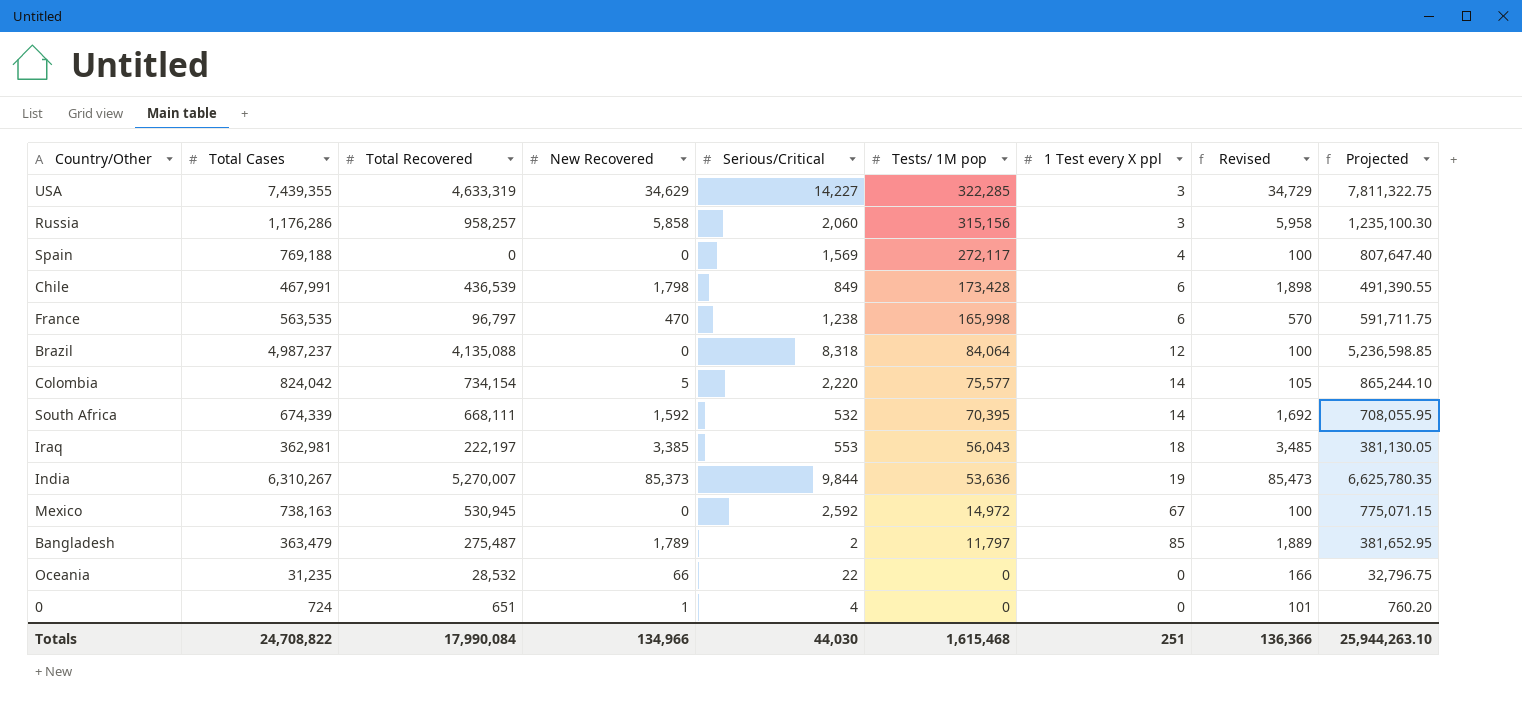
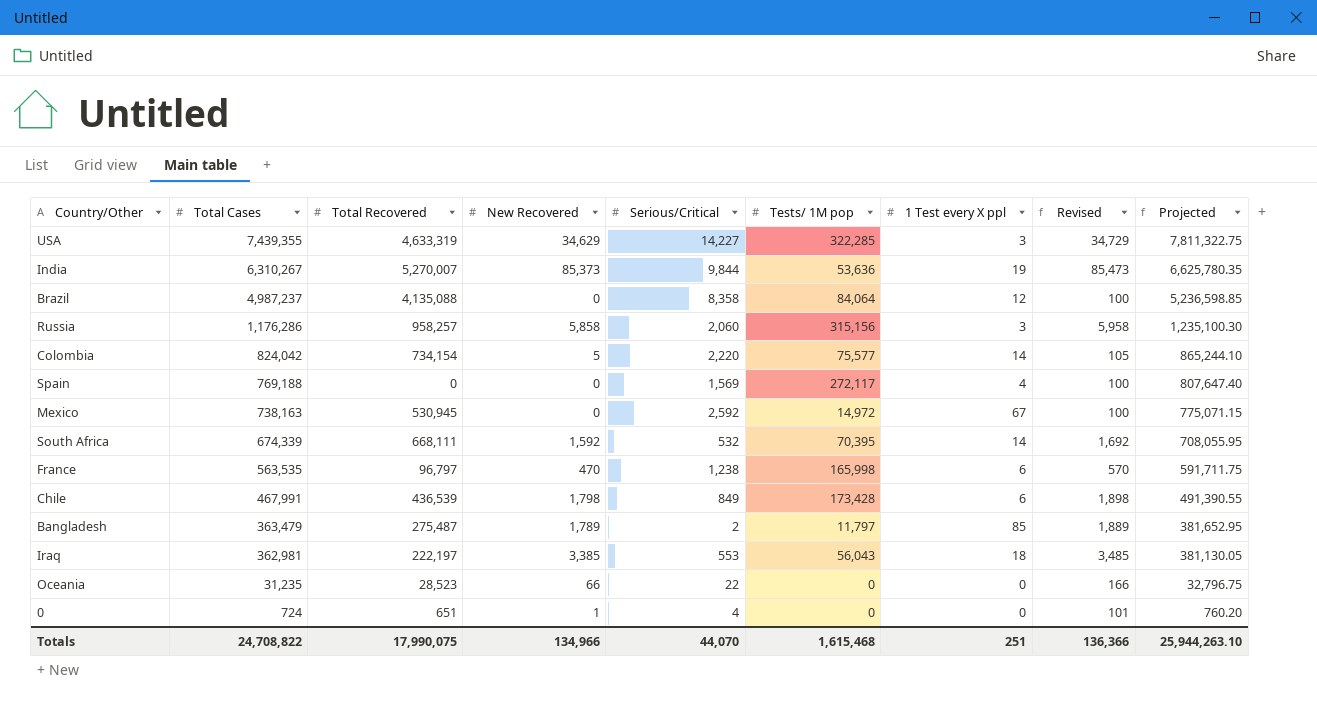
row order: Tests/ 1M pop descending -> Total Cases descending
Brazil | Serious/Critical: 8,318 -> 8,358
Oceania | Total Recovered: 28,532 -> 28,523
Totals | Total Recovered: 17,990,084 -> 17,990,075
Totals | Serious/Critical: 44,030 -> 44,070

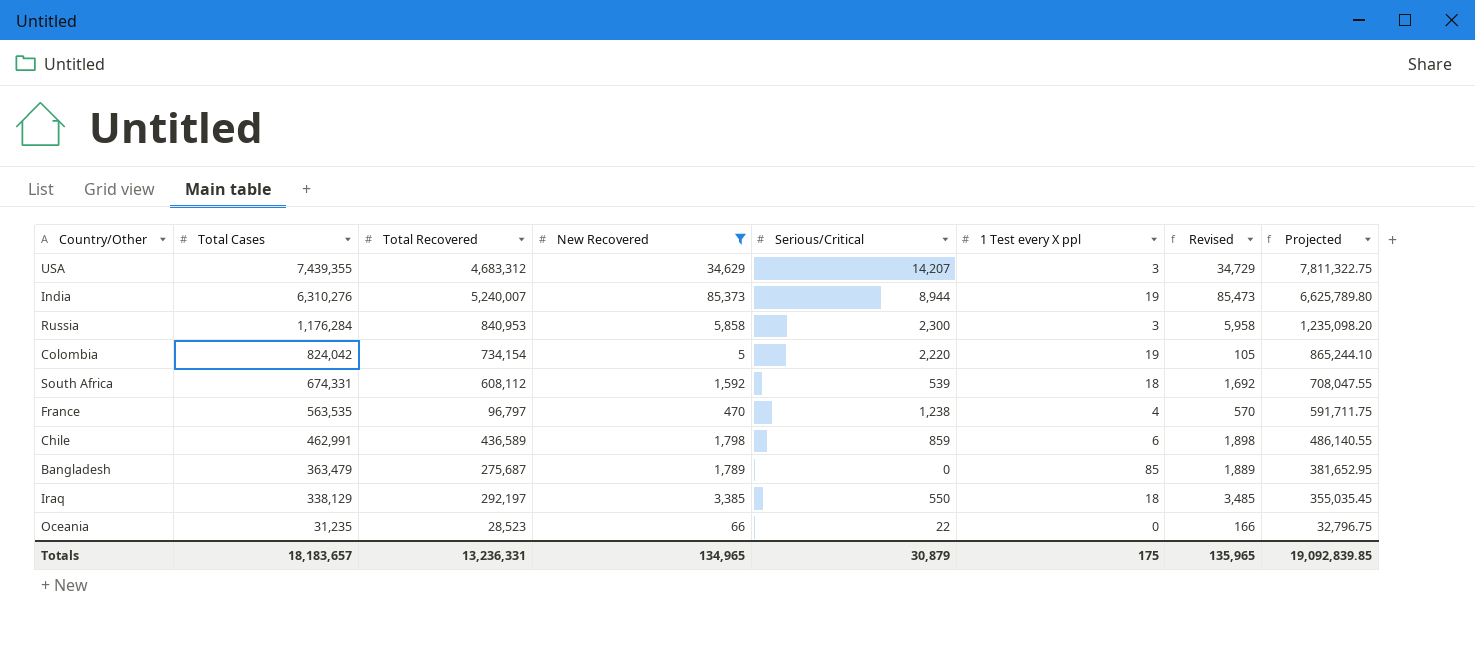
filter: none -> New Recovered >= 5
column Tests/ 1M pop | position: 6 -> none
USA | Total Recovered: 4,633,319 -> 4,683,312
USA | Serious/Critical: 14,227 -> 14,207
India | Total Cases: 6,310,267 -> 6,310,276
India | Total Recovered: 5,270,007 -> 5,240,007
India | Serious/Critical: 9,844 -> 8,944
India | Projected: 6,625,780.35 -> 6,625,789.80
Russia | Total Cases: 1,176,286 -> 1,176,284
Russia | Total Recovered: 958,257 -> 840,953
Russia | Serious/Critical: 2,060 -> 2,300
Russia | Projected: 1,235,100.30 -> 1,235,098.20
Colombia | 1 Test every X ppl: 14 -> 19
South Africa | Total Cases: 674,339 -> 674,331
South Africa | Total Recovered: 668,111 -> 608,112
South Africa | Serious/Critical: 532 -> 539
South Africa | 1 Test every X ppl: 14 -> 18
South Africa | Projected: 708,055.95 -> 708,047.55
France | 1 Test every X ppl: 6 -> 4
Chile | Total Cases: 467,991 -> 462,991
Chile | Total Recovered: 436,539 -> 436,589
Chile | Serious/Critical: 849 -> 859
Chile | Projected: 491,390.55 -> 486,140.55
Bangladesh | Total Recovered: 275,487 -> 275,687
Bangladesh | Serious/Critical: 2 -> 0
Iraq | Total Cases: 362,981 -> 338,129
Iraq | Total Recovered: 222,197 -> 292,197
Iraq | Serious/Critical: 553 -> 550
Iraq | Projected: 381,130.05 -> 355,035.45
Totals | Total Cases: 24,708,822 -> 18,183,657
Totals | Total Recovered: 17,990,075 -> 13,236,331
Totals | New Recovered: 134,966 -> 134,965
Totals | Serious/Critical: 44,070 -> 30,879
Totals | 1 Test every X ppl: 251 -> 175
Totals | Revised: 136,366 -> 135,965
Totals | Projected: 25,944,263.10 -> 19,092,839.85

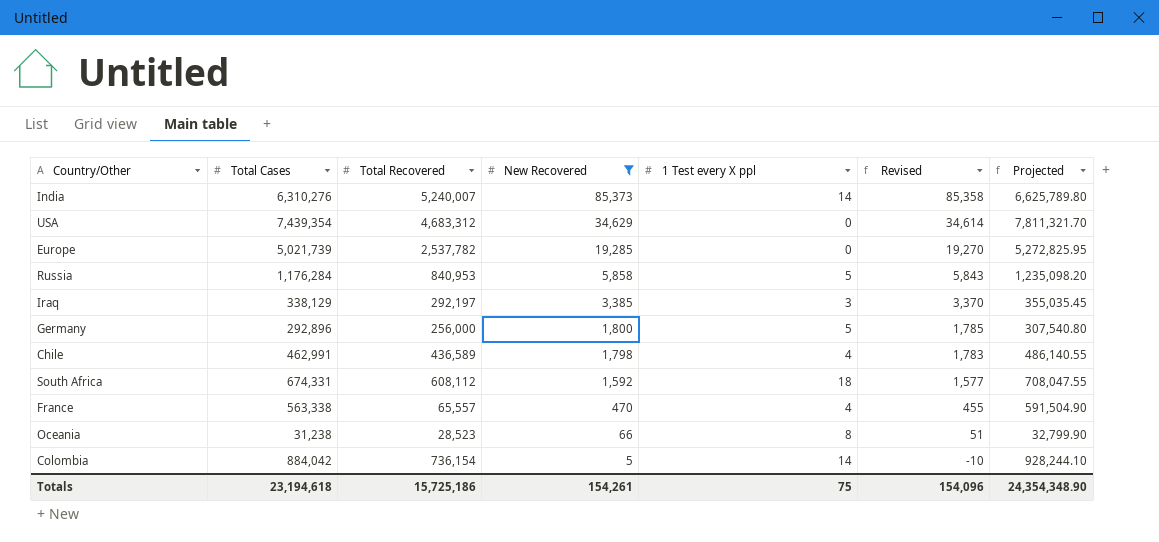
row order: Total Cases descending -> New Recovered descending
column Serious/Critical | position: 5 -> none
column Revised | formula: [New Recovered] + 100 -> [New Recovered] - 15
row Bangladesh: 363,479 | 275,687 | 1,789 | 0 | 85 | 1,889 | 381,652.95 -> none
India | 1 Test every X ppl: 19 -> 14
USA | Total Cases: 7,439,355 -> 7,439,354
USA | 1 Test every X ppl: 3 -> 0
USA | Projected: 7,811,322.75 -> 7,811,321.70
row Europe: none -> 5,021,739 | 2,537,782 | 19,285 | 0 | 19,270 | 5,272,825.95
Russia | 1 Test every X ppl: 3 -> 5
Iraq | 1 Test every X ppl: 18 -> 3
row Germany: none -> 292,896 | 256,000 | 1,800 | 5 | 1,785 | 307,540.80
Chile | 1 Test every X ppl: 6 -> 4
France | Total Cases: 563,535 -> 563,338
France | Total Recovered: 96,797 -> 65,557
France | Projected: 591,711.75 -> 591,504.90
Oceania | Total Cases: 31,235 -> 31,238
Oceania | 1 Test every X ppl: 0 -> 8
Oceania | Projected: 32,796.75 -> 32,799.90
Colombia | Total Cases: 824,042 -> 884,042
Colombia | Total Recovered: 734,154 -> 736,154
Colombia | 1 Test every X ppl: 19 -> 14
Colombia | Projected: 865,244.10 -> 928,244.10
Totals | Total Cases: 18,183,657 -> 23,194,618
Totals | Total Recovered: 13,236,331 -> 15,725,186
Totals | New Recovered: 134,965 -> 154,261
Totals | 1 Test every X ppl: 175 -> 75
Totals | Revised: 135,965 -> 154,096
Totals | Projected: 19,092,839.85 -> 24,354,348.90

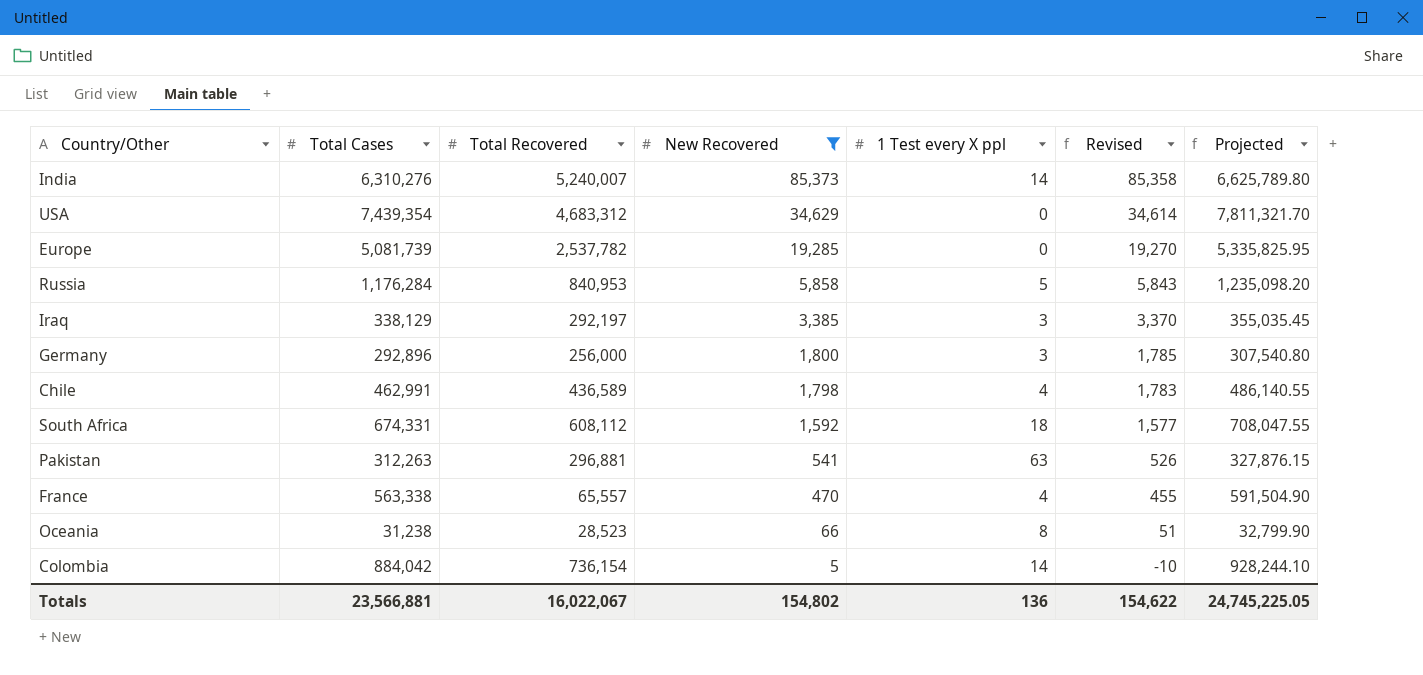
Europe | Total Cases: 5,021,739 -> 5,081,739
Europe | Projected: 5,272,825.95 -> 5,335,825.95
Germany | 1 Test every X ppl: 5 -> 3
row Pakistan: none -> 312,263 | 296,881 | 541 | 63 | 526 | 327,876.15
Totals | Total Cases: 23,194,618 -> 23,566,881
Totals | Total Recovered: 15,725,186 -> 16,022,067
Totals | New Recovered: 154,261 -> 154,802
Totals | 1 Test every X ppl: 75 -> 136
Totals | Revised: 154,096 -> 154,622
Totals | Projected: 24,354,348.90 -> 24,745,225.05

